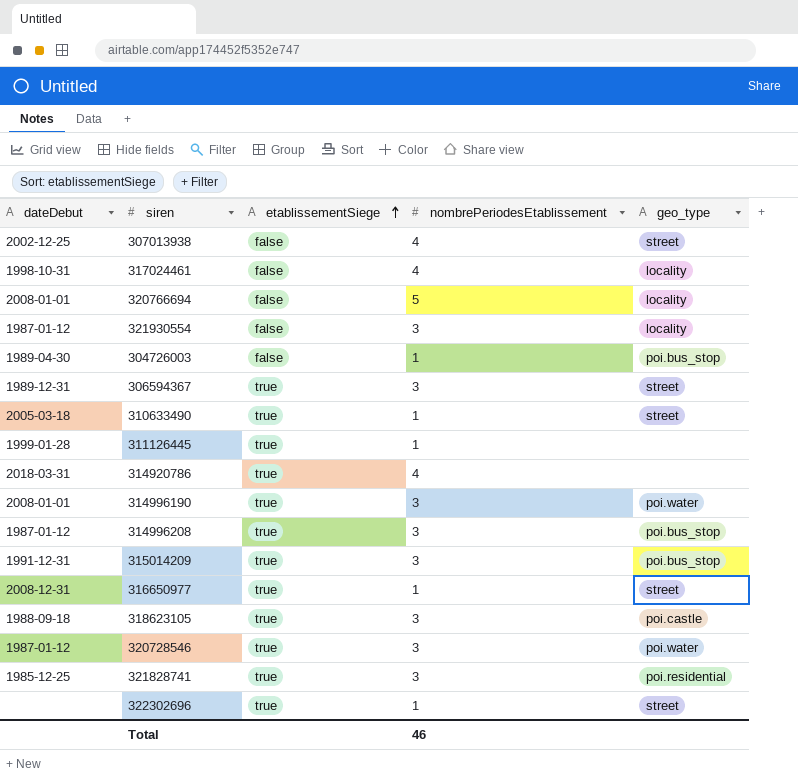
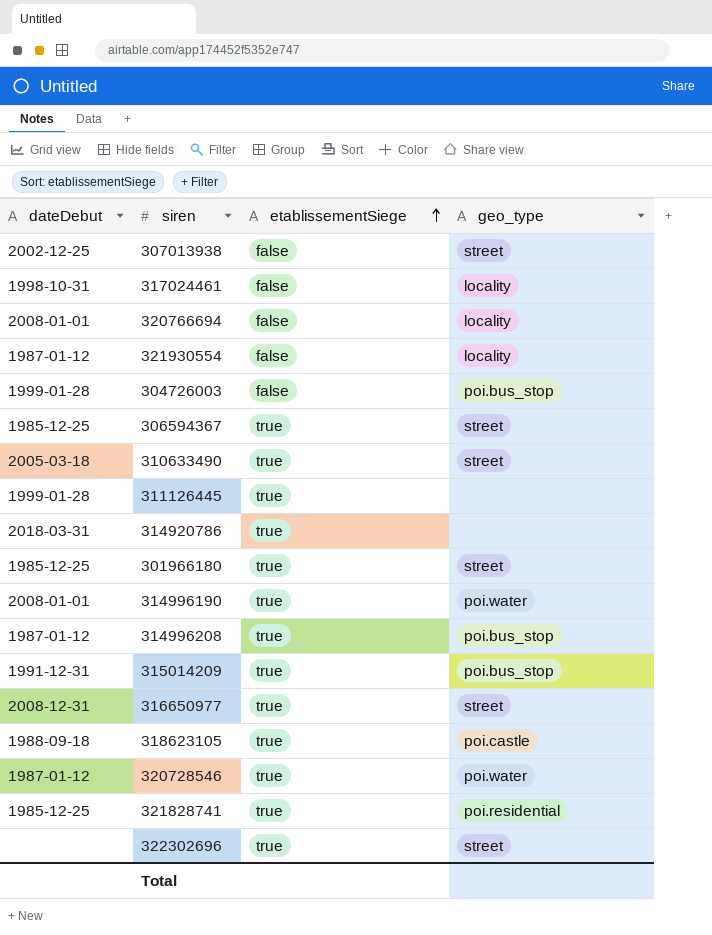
column nombrePeriodesEtablissement | position: 4 -> none
304726003 | dateDebut: 1989-04-30 -> 1999-01-28
306594367 | dateDebut: 1989-12-31 -> 1985-12-25
row 301966180: none -> 1985-12-25 | true | street

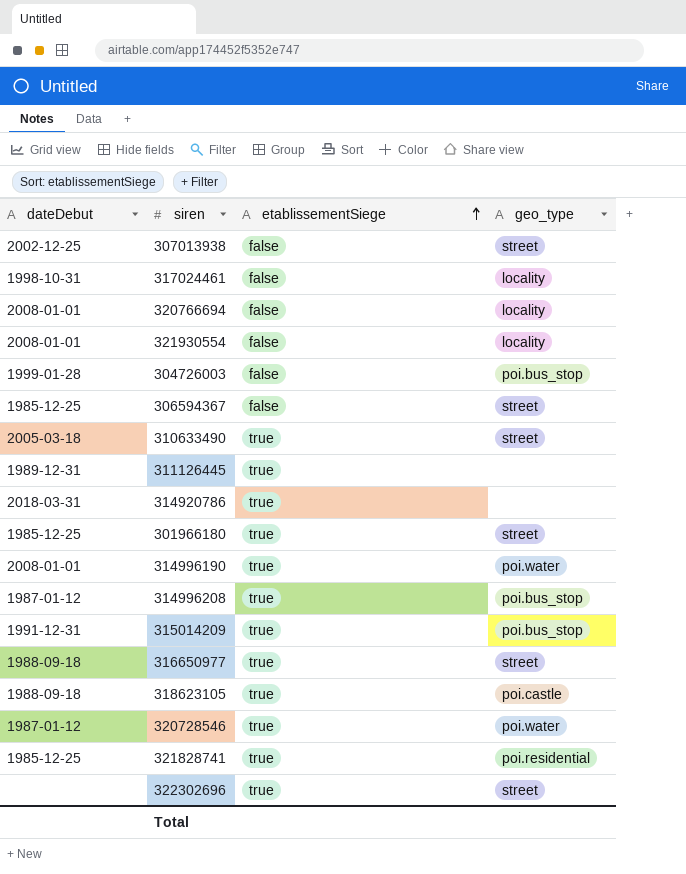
321930554 | dateDebut: 1987-01-12 -> 2008-01-01
306594367 | etablissementSiege: true -> false
311126445 | dateDebut: 1999-01-28 -> 1989-12-31
316650977 | dateDebut: 2008-12-31 -> 1988-09-18

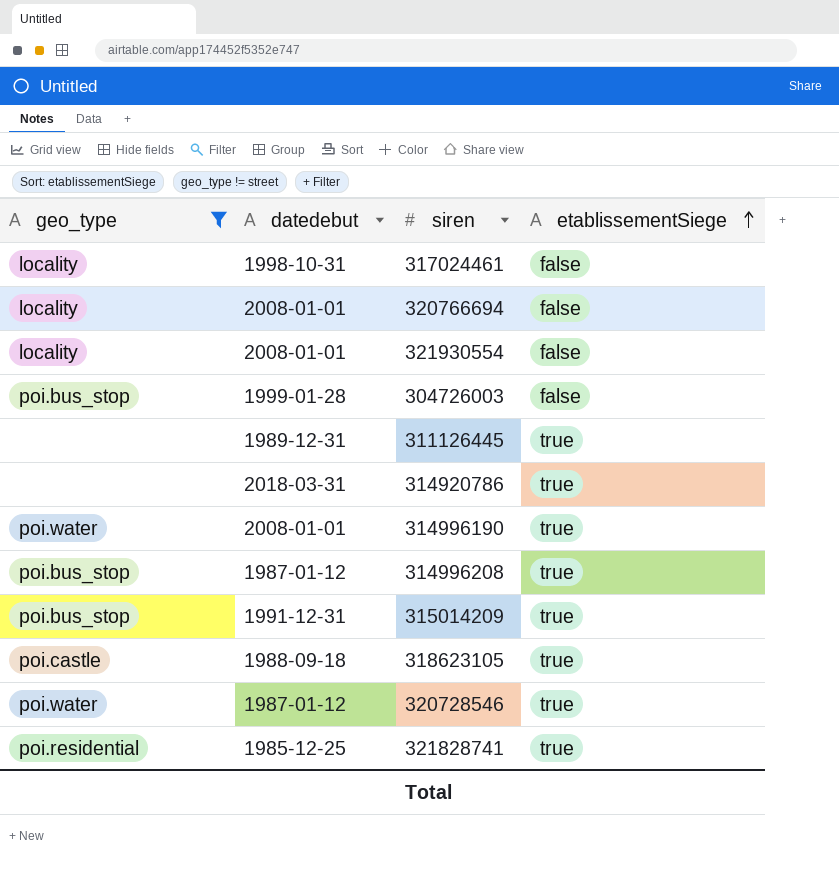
filter: none -> geo_type != street
column geo_type | position: 4 -> 1
column name: dateDebut -> datedebut

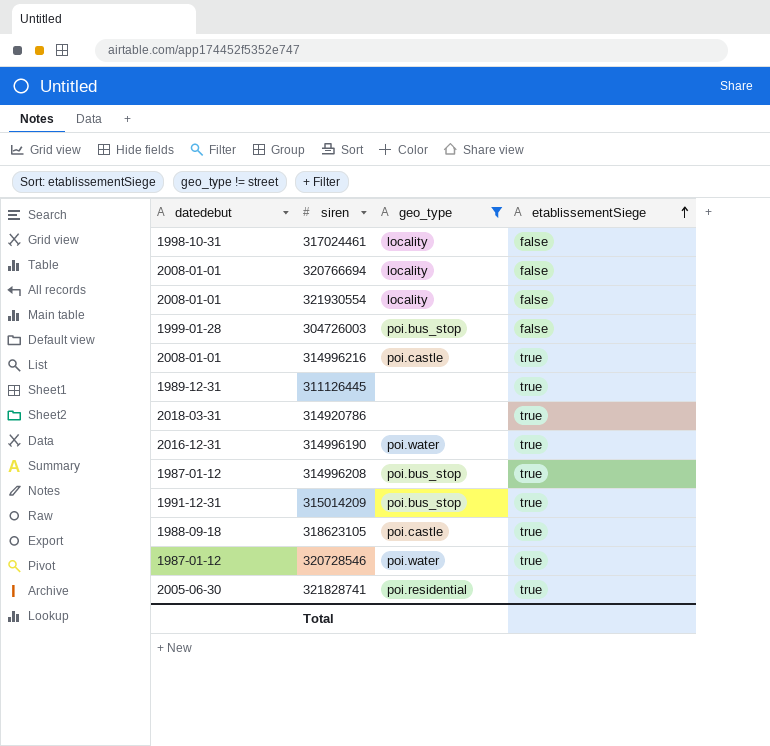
column geo_type | position: 1 -> 3
row 314996216: none -> 2008-01-01 | poi.castle | true
314996190 | datedebut: 2008-01-01 -> 2016-12-31
321828741 | datedebut: 1985-12-25 -> 2005-06-30

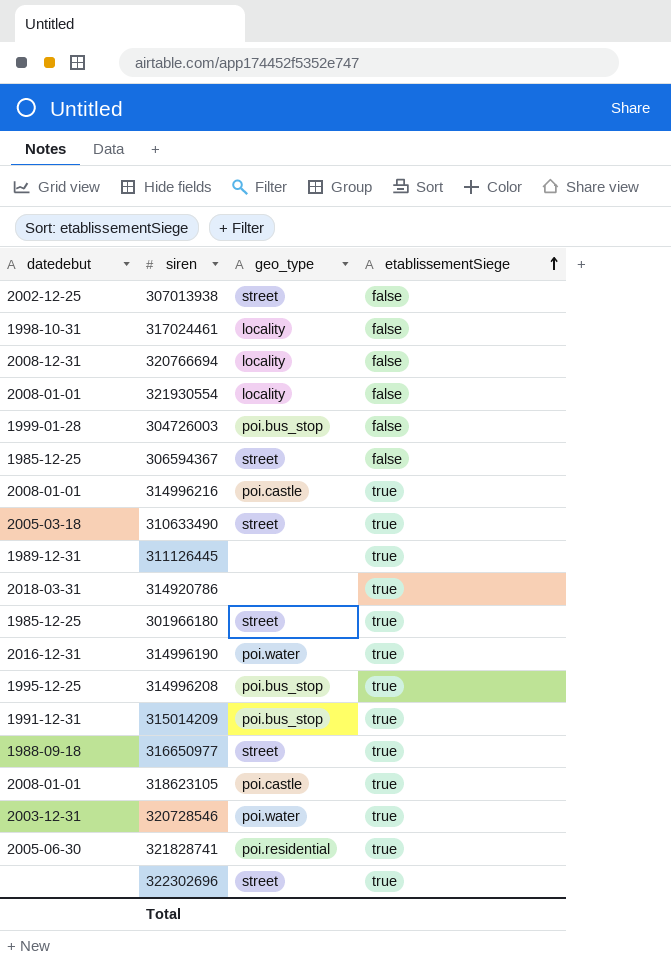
filter: geo_type != street -> none
320766694 | datedebut: 2008-01-01 -> 2008-12-31
314996208 | datedebut: 1987-01-12 -> 1995-12-25
318623105 | datedebut: 1988-09-18 -> 2008-01-01
320728546 | datedebut: 1987-01-12 -> 2003-12-31

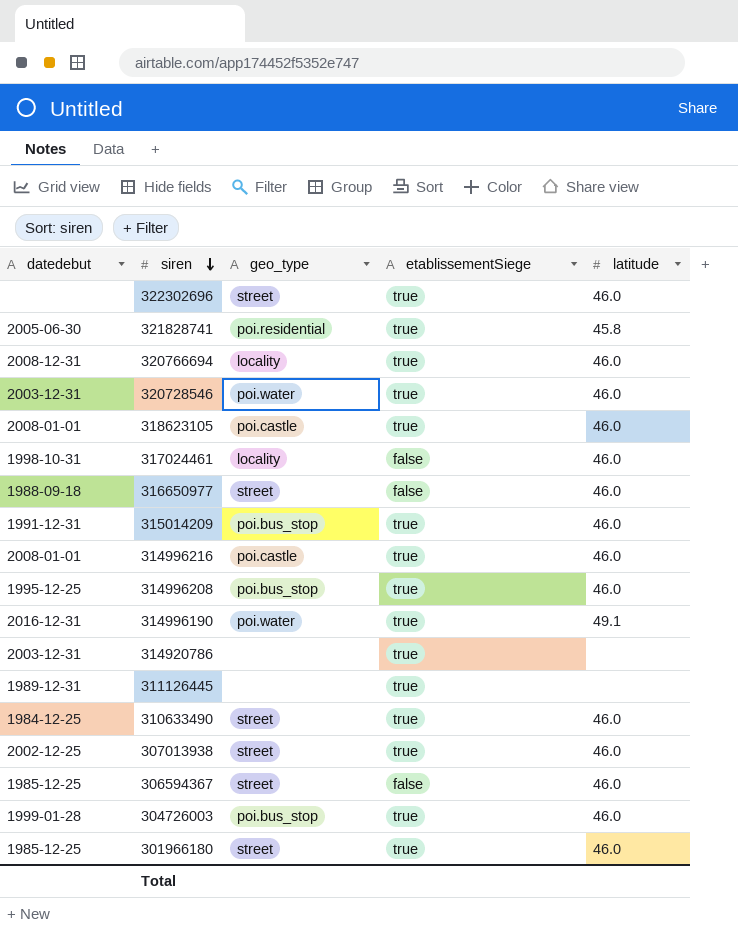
row order: etablissementSiege ascending -> siren descending
column latitude | position: none -> 5
row 321930554: 2008-01-01 | locality | false -> none
320766694 | etablissementSiege: false -> true
316650977 | etablissementSiege: true -> false
314920786 | datedebut: 2018-03-31 -> 2003-12-31
310633490 | datedebut: 2005-03-18 -> 1984-12-25
307013938 | etablissementSiege: false -> true
304726003 | etablissementSiege: false -> true

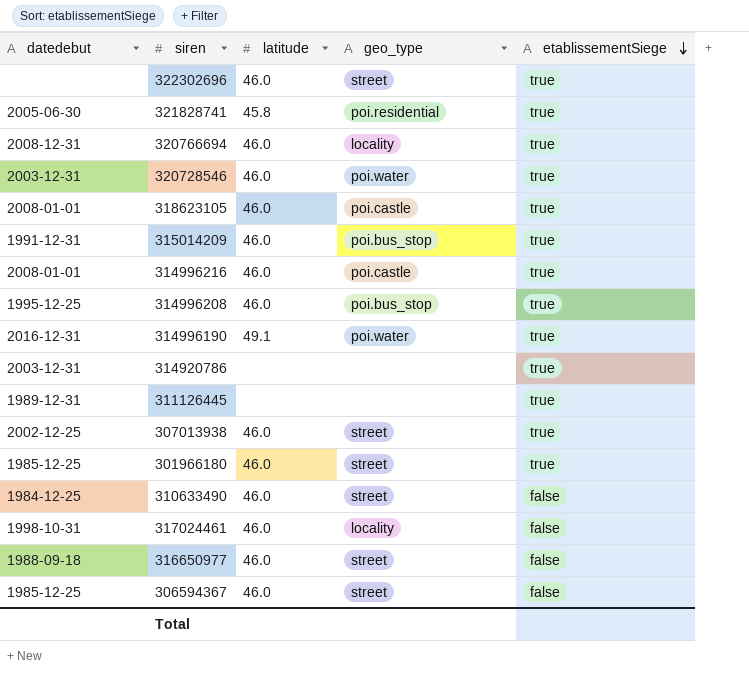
row order: siren descending -> etablissementSiege descending
column latitude | position: 5 -> 3
row 304726003: 1999-01-28 | poi.bus_stop | true | 46.0 -> none
310633490 | etablissementSiege: true -> false

